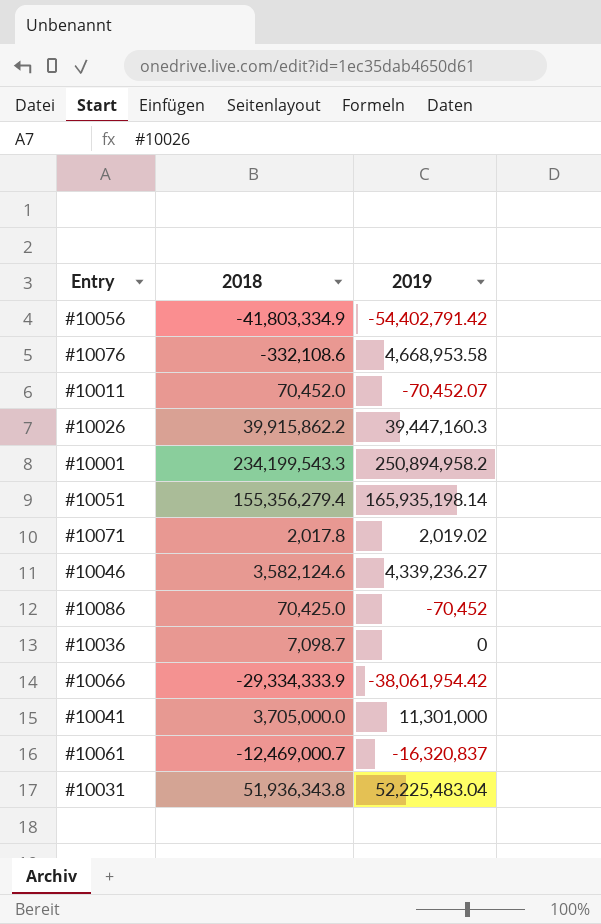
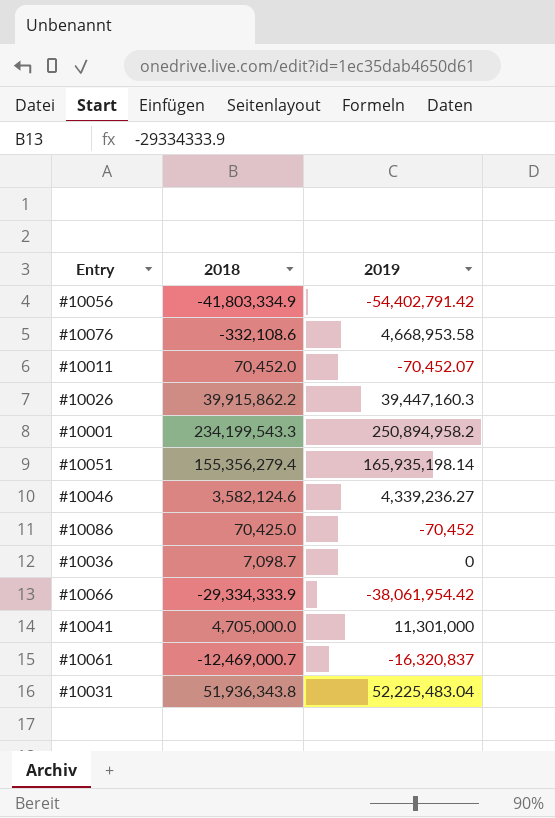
row #10071: 2,017.8 | 2,019.02 -> none
#10041 | 2018: 3,705,000.0 -> 4,705,000.0

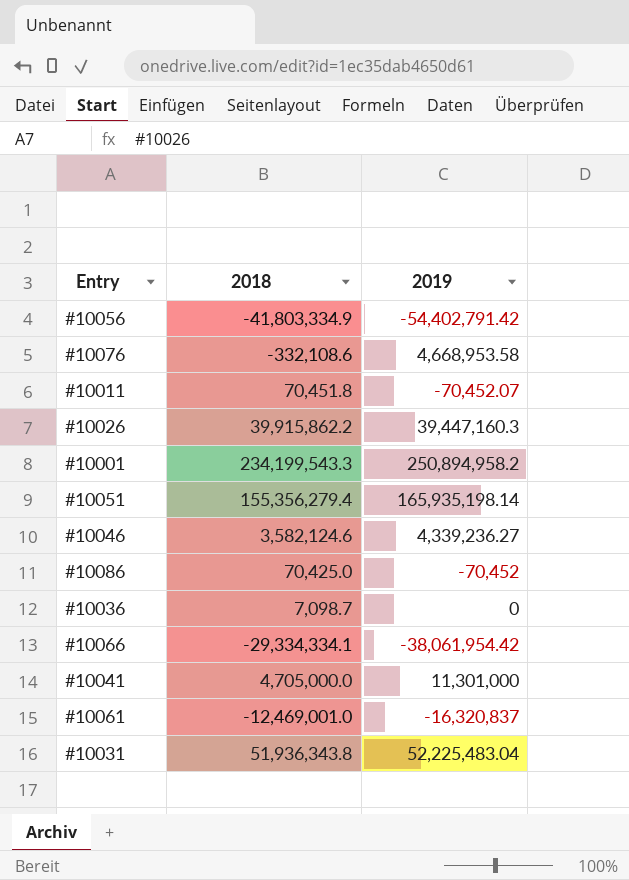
#10011 | 2018: 70,452.0 -> 70,451.8
#10066 | 2018: -29,334,333.9 -> -29,334,334.1
#10061 | 2018: -12,469,000.7 -> -12,469,001.0

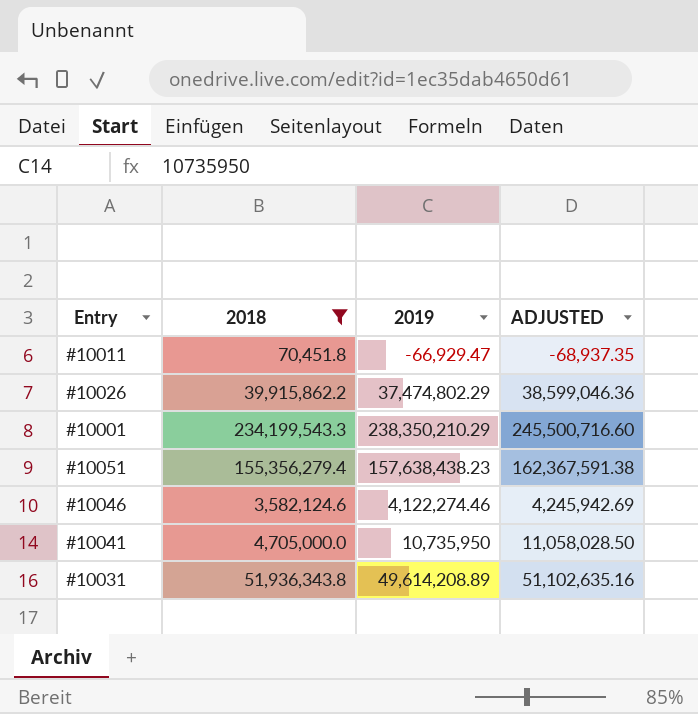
filter: none -> 2018 >= 70,451.8
column ADJUSTED | formula: none -> [2019] * 1.03
#10011 | 2019: -70,452.07 -> -66,929.47
#10026 | 2019: 39,447,160.3 -> 37,474,802.29
#10001 | 2019: 250,894,958.2 -> 238,350,210.29
#10051 | 2019: 165,935,198.14 -> 157,638,438.23
#10046 | 2019: 4,339,236.27 -> 4,122,274.46
#10041 | 2019: 11,301,000 -> 10,735,950
#10031 | 2019: 52,225,483.04 -> 49,614,208.89

